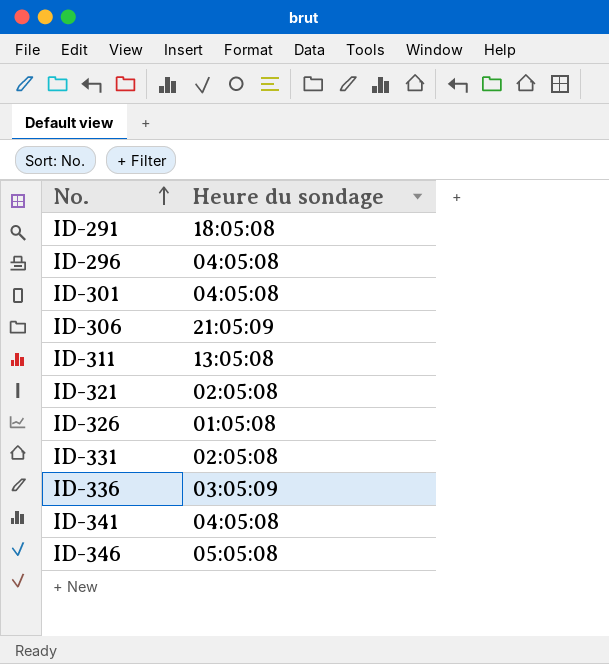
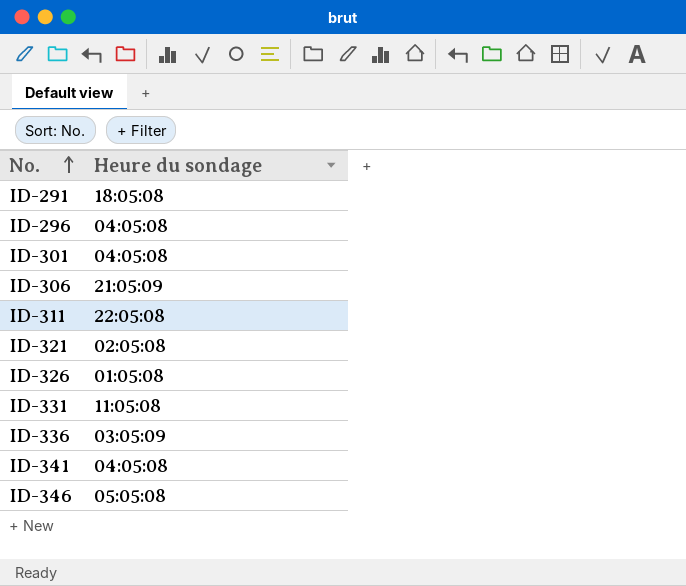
ID-311 | Heure du sondage: 13:05:08 -> 22:05:08
ID-331 | Heure du sondage: 02:05:08 -> 11:05:08

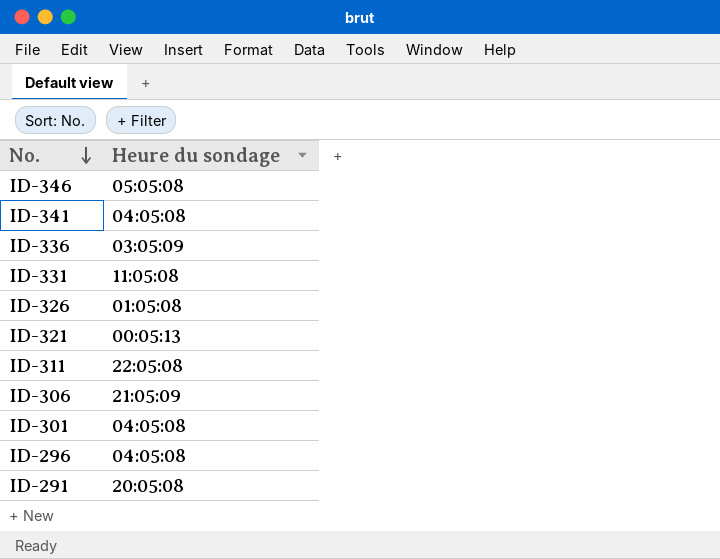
row order: No. ascending -> No. descending
ID-321 | Heure du sondage: 02:05:08 -> 00:05:13
ID-291 | Heure du sondage: 18:05:08 -> 20:05:08

